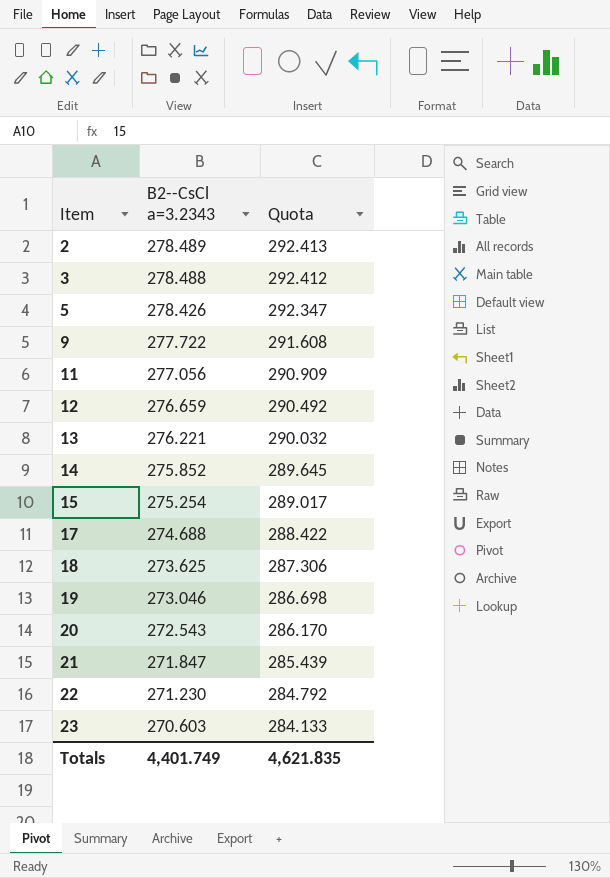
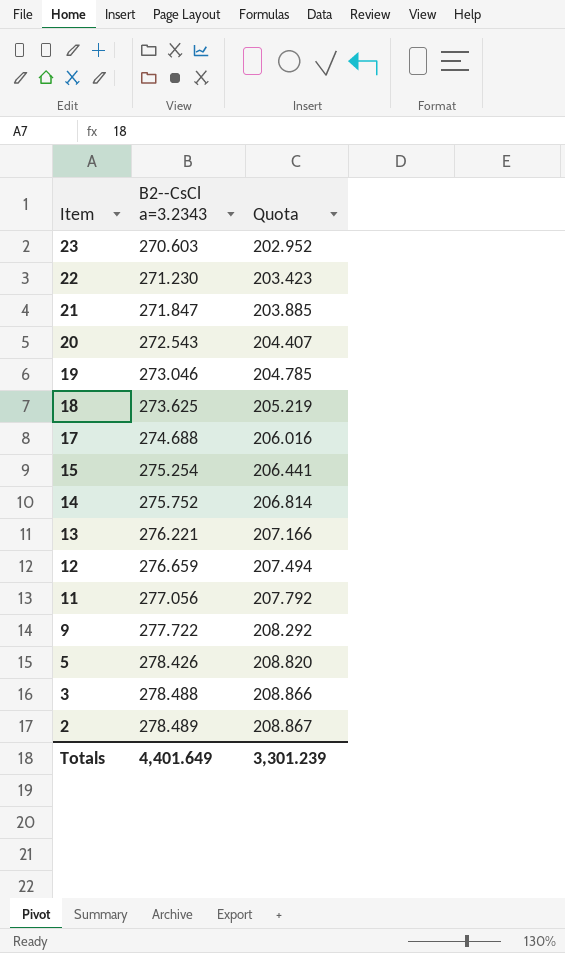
row order: Item ascending -> Item descending
column Quota | formula: [B2--CsCl a=3.2343] * 1.05 -> [B2--CsCl a=3.2343] * 0.75
14 | B2--CsCl a=3.2343: 275.852 -> 275.752
Totals | B2--CsCl a=3.2343: 4,401.749 -> 4,401.649
Totals | Quota: 4,621.835 -> 3,301.239

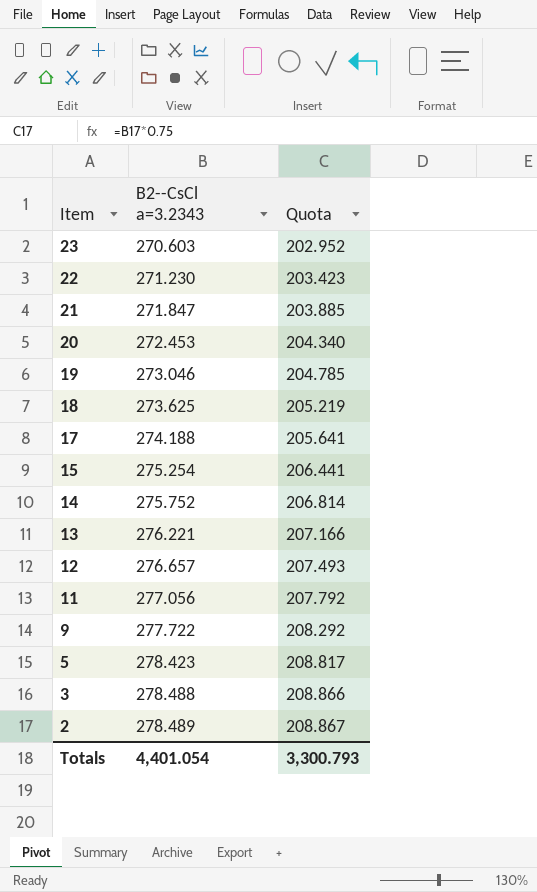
20 | B2--CsCl a=3.2343: 272.543 -> 272.453
20 | Quota: 204.407 -> 204.340
17 | B2--CsCl a=3.2343: 274.688 -> 274.188
17 | Quota: 206.016 -> 205.641
12 | B2--CsCl a=3.2343: 276.659 -> 276.657
12 | Quota: 207.494 -> 207.493
5 | B2--CsCl a=3.2343: 278.426 -> 278.423
5 | Quota: 208.820 -> 208.817
Totals | B2--CsCl a=3.2343: 4,401.649 -> 4,401.054
Totals | Quota: 3,301.239 -> 3,300.793

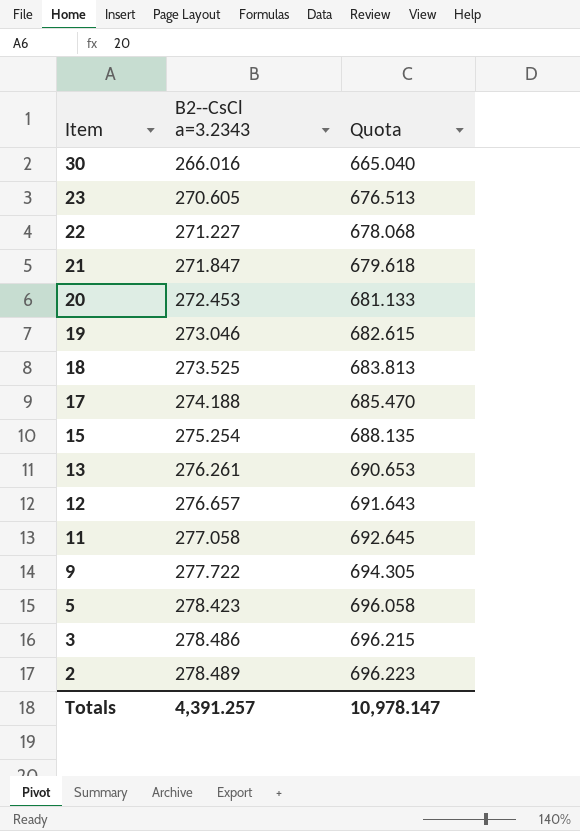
column Quota | formula: [B2--CsCl a=3.2343] * 0.75 -> [B2--CsCl a=3.2343] * 2.5
row 14: 275.752 | 206.814 -> none
row 30: none -> 266.016 | 665.040
23 | B2--CsCl a=3.2343: 270.603 -> 270.605
22 | B2--CsCl a=3.2343: 271.230 -> 271.227
18 | B2--CsCl a=3.2343: 273.625 -> 273.525
13 | B2--CsCl a=3.2343: 276.221 -> 276.261
11 | B2--CsCl a=3.2343: 277.056 -> 277.058
3 | B2--CsCl a=3.2343: 278.488 -> 278.486
Totals | B2--CsCl a=3.2343: 4,401.054 -> 4,391.257
Totals | Quota: 3,300.793 -> 10,978.147

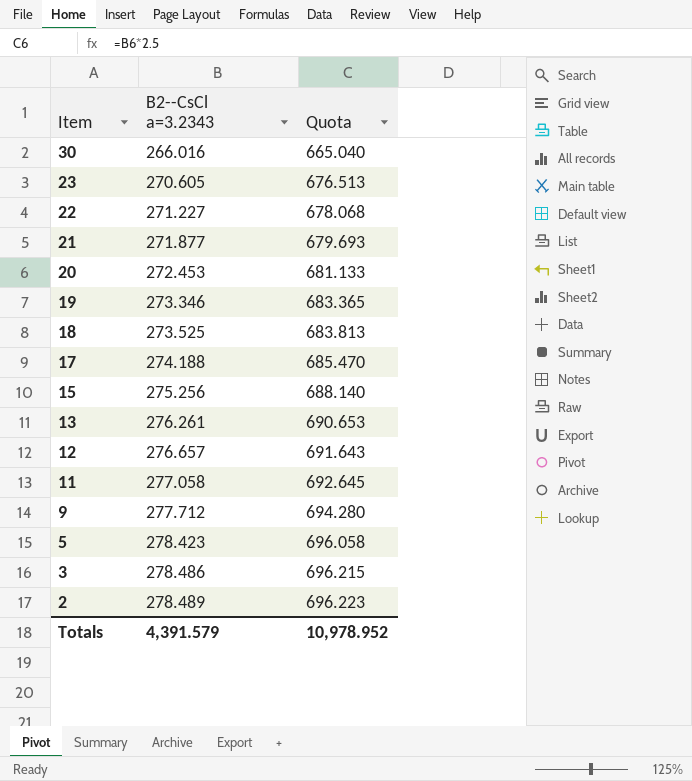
21 | B2--CsCl a=3.2343: 271.847 -> 271.877
21 | Quota: 679.618 -> 679.693
19 | B2--CsCl a=3.2343: 273.046 -> 273.346
19 | Quota: 682.615 -> 683.365
15 | B2--CsCl a=3.2343: 275.254 -> 275.256
15 | Quota: 688.135 -> 688.140
9 | B2--CsCl a=3.2343: 277.722 -> 277.712
9 | Quota: 694.305 -> 694.280
Totals | B2--CsCl a=3.2343: 4,391.257 -> 4,391.579
Totals | Quota: 10,978.147 -> 10,978.952

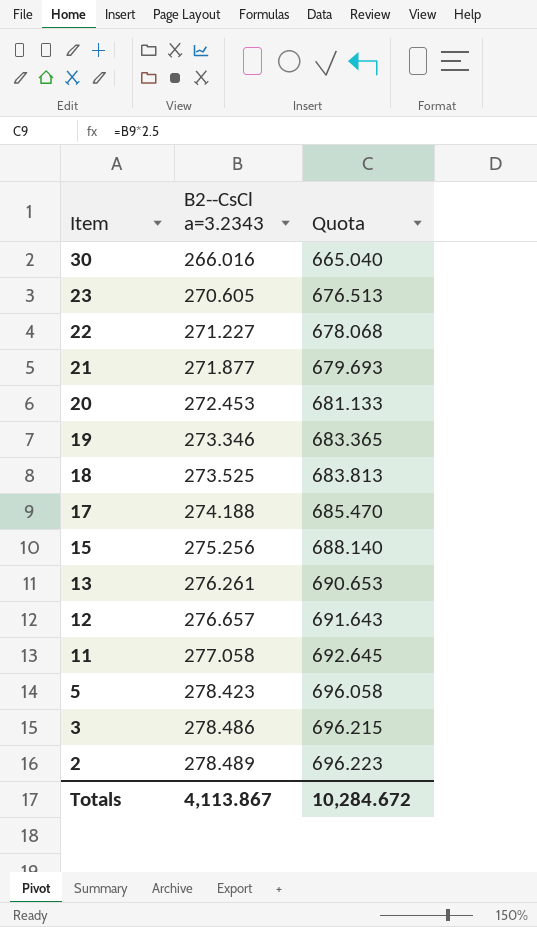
row 9: 277.712 | 694.280 -> none
Totals | B2--CsCl a=3.2343: 4,391.579 -> 4,113.867
Totals | Quota: 10,978.952 -> 10,284.672

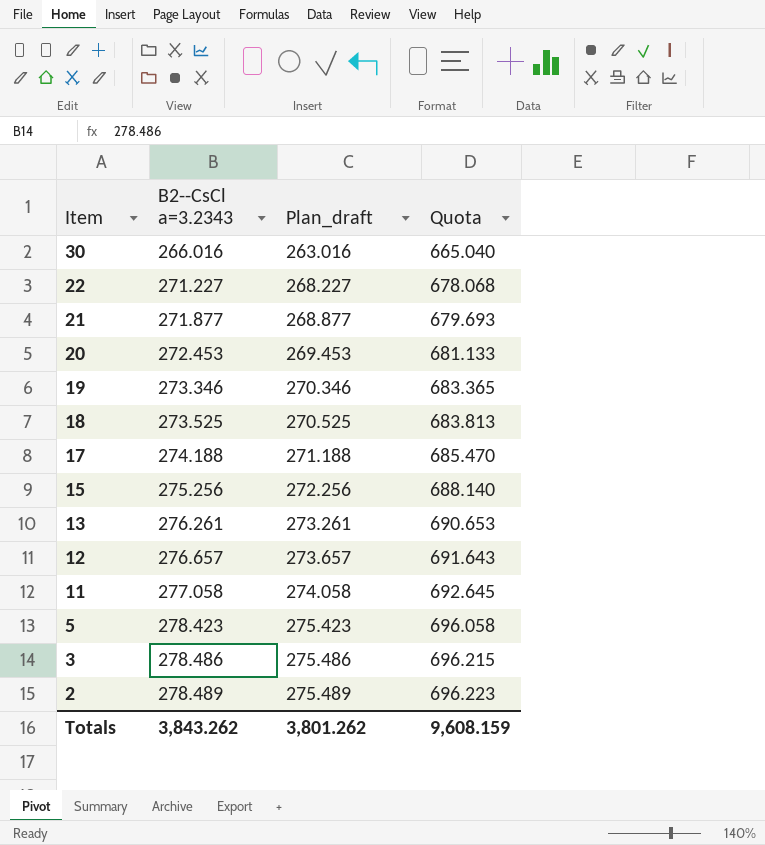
column Plan_draft | formula: none -> [B2--CsCl a=3.2343] - 3
row 23: 270.605 | 676.513 -> none
Totals | B2--CsCl a=3.2343: 4,113.867 -> 3,843.262
Totals | Quota: 10,284.672 -> 9,608.159

